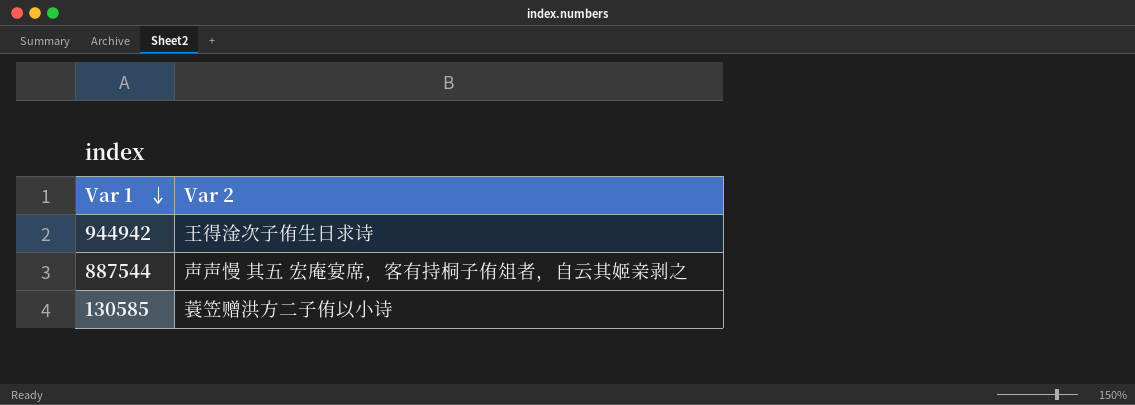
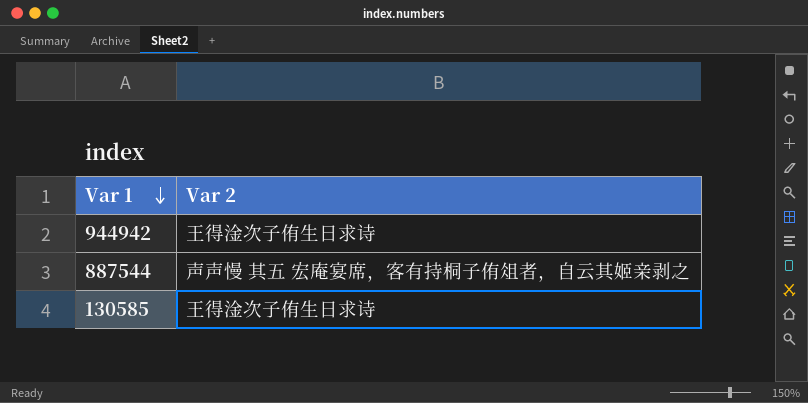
130585 | Var 2: 蓑笠赠洪方二子侑以小诗 -> 王得淦次子侑生日求诗

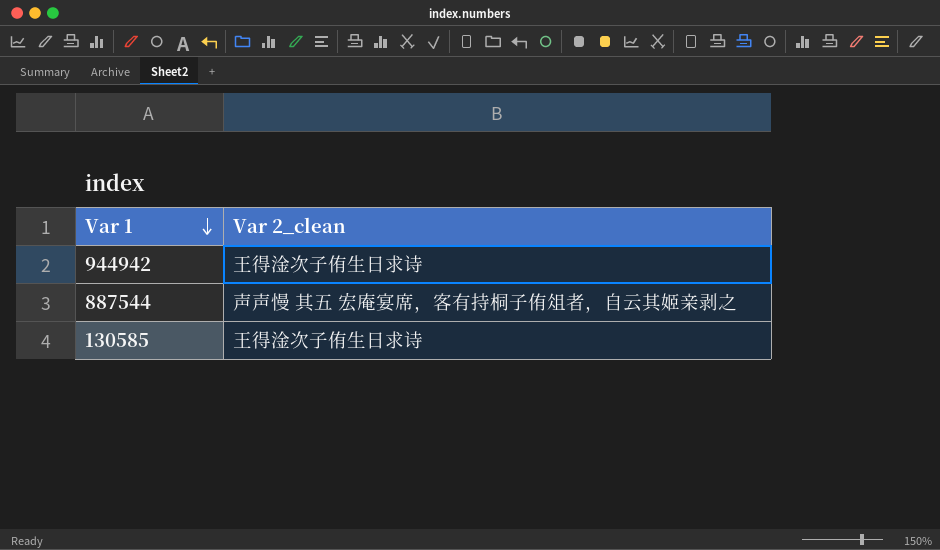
column name: Var 2 -> Var 2_clean

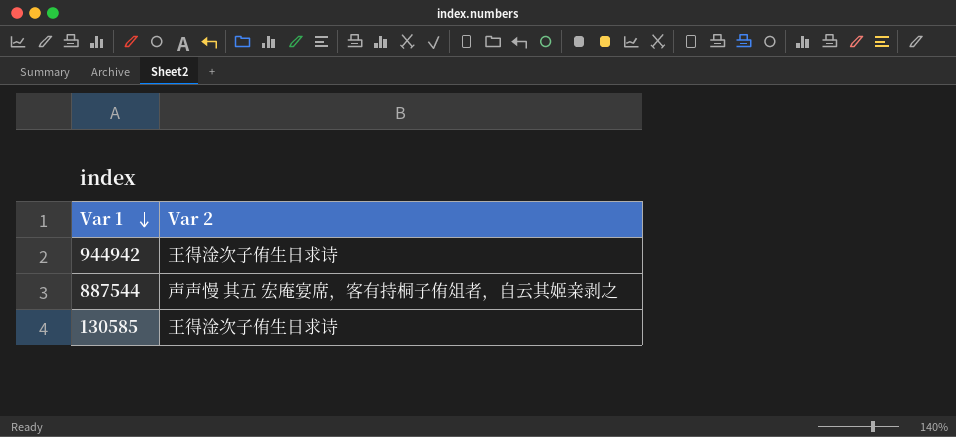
column name: Var 2_clean -> Var 2

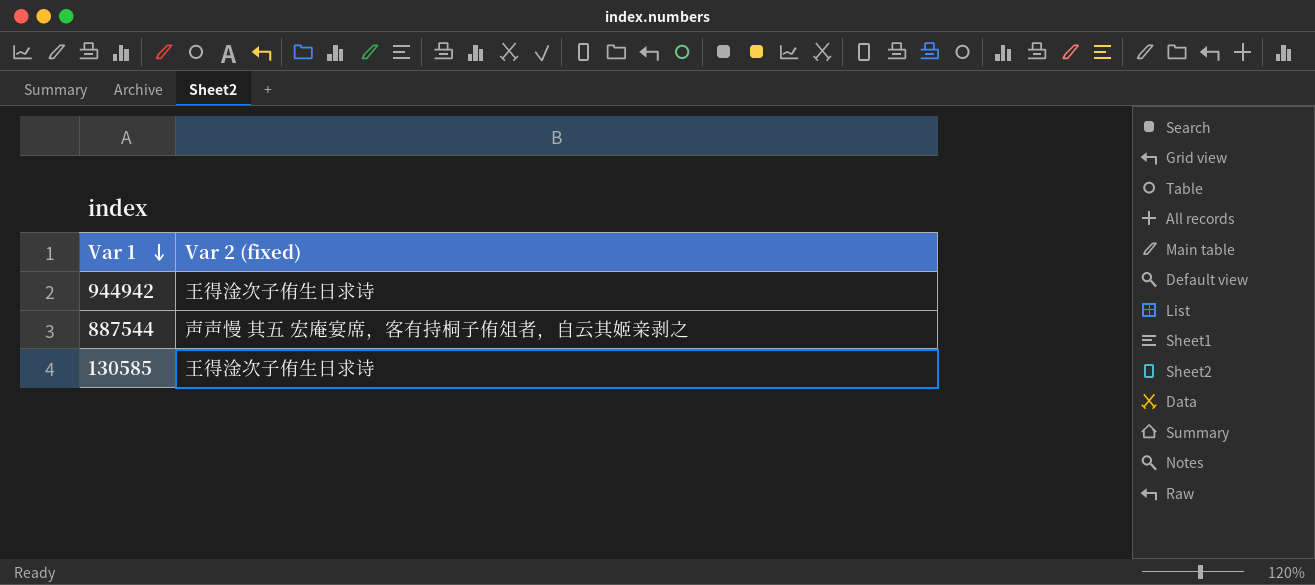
column name: Var 2 -> Var 2 (fixed)

